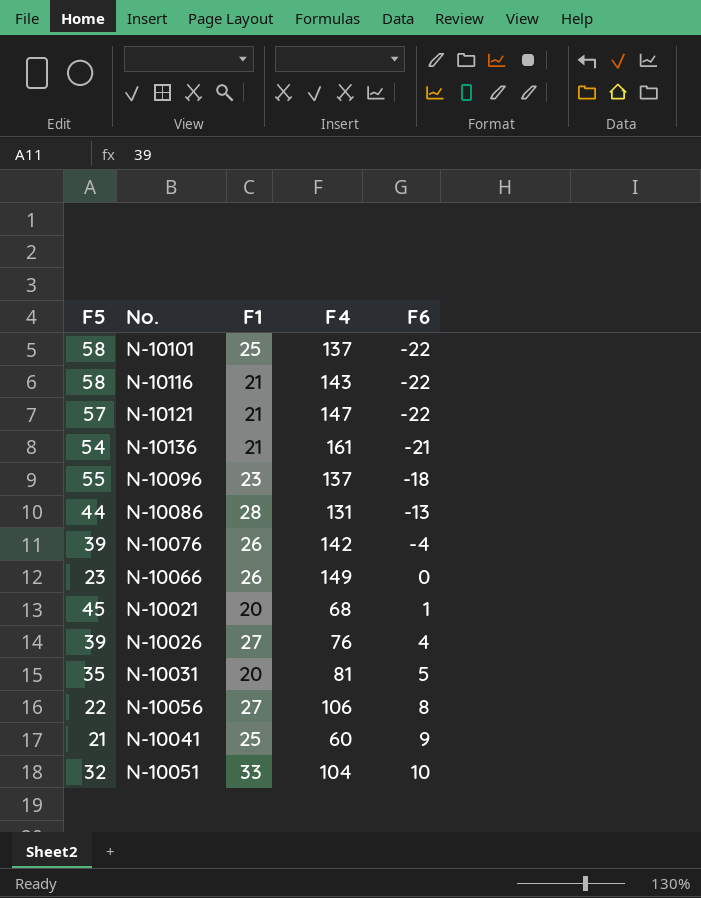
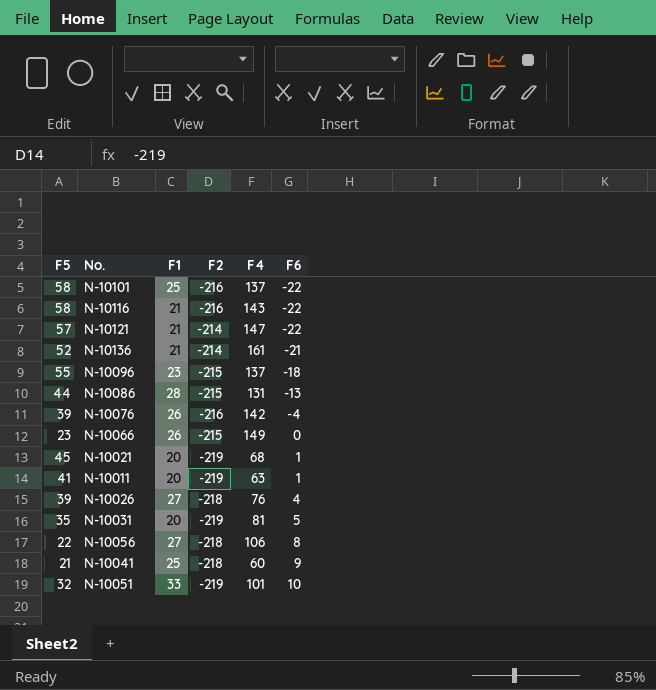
column F2 | position: none -> 4
N-10136 | F5: 54 -> 52
row N-10011: none -> 41 | 20 | -219 | 63 | 1
N-10051 | F4: 104 -> 101

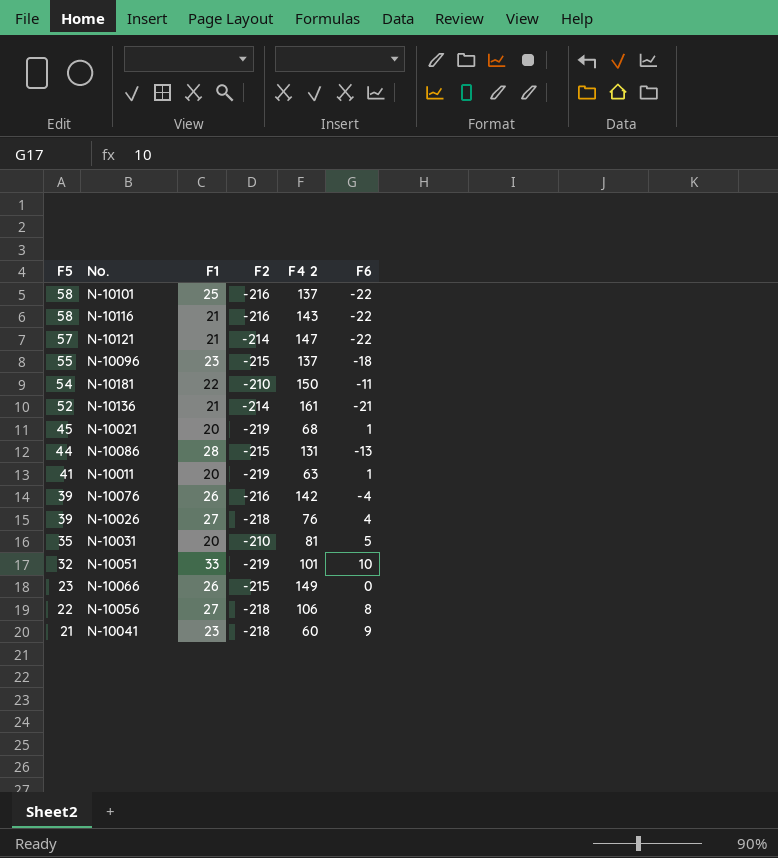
row order: F6 ascending -> F5 descending
column name: F4 -> F4 2
row N-10181: none -> 54 | 22 | -210 | 150 | -11
N-10031 | F2: -219 -> -210
N-10041 | F1: 25 -> 23

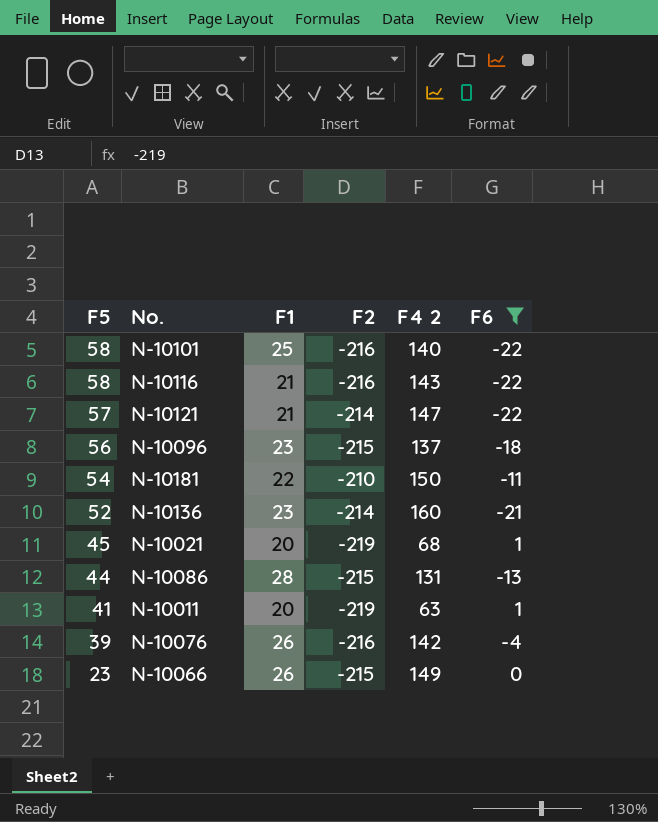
filter: none -> F6 <= 1
N-10101 | F4 2: 137 -> 140
N-10096 | F5: 55 -> 56
N-10136 | F1: 21 -> 23
N-10136 | F4 2: 161 -> 160

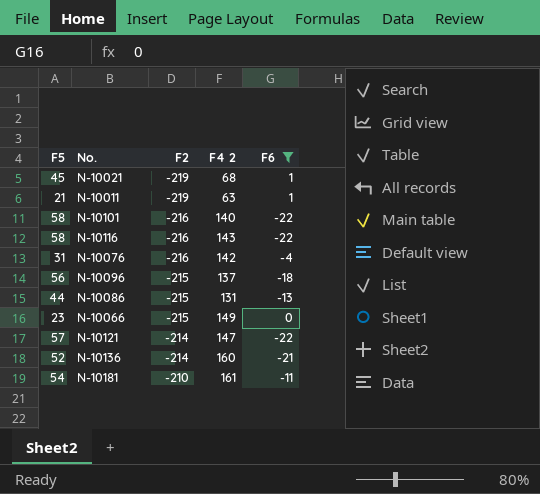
row order: F5 descending -> F2 ascending
column F1 | position: 3 -> none
N-10011 | F5: 41 -> 21
N-10076 | F5: 39 -> 31
N-10181 | F4 2: 150 -> 161

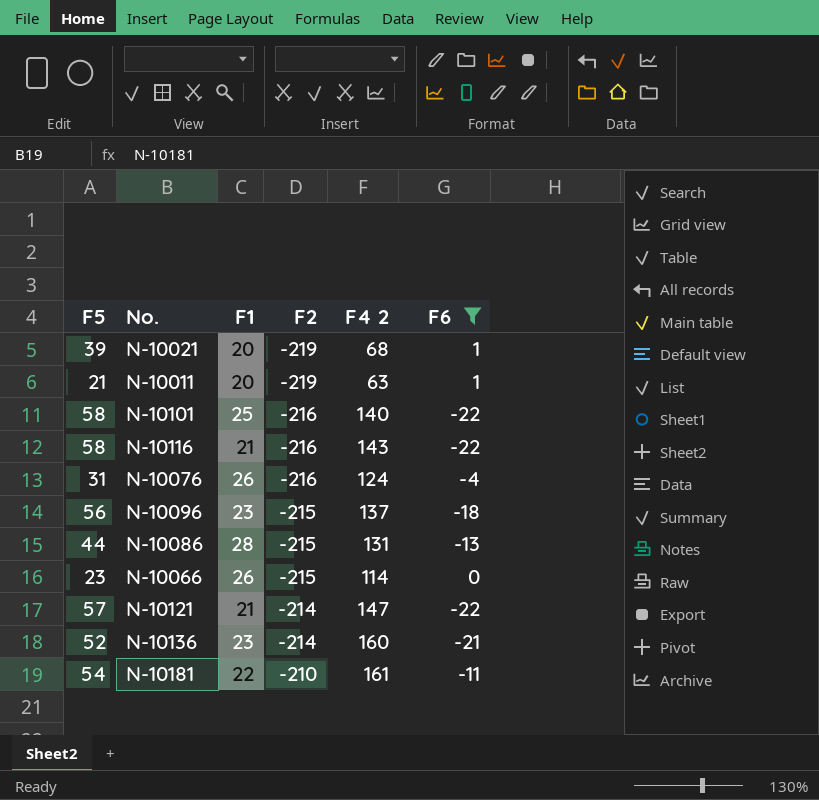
column F1 | position: none -> 3
N-10021 | F5: 45 -> 39
N-10076 | F4 2: 142 -> 124
N-10066 | F4 2: 149 -> 114

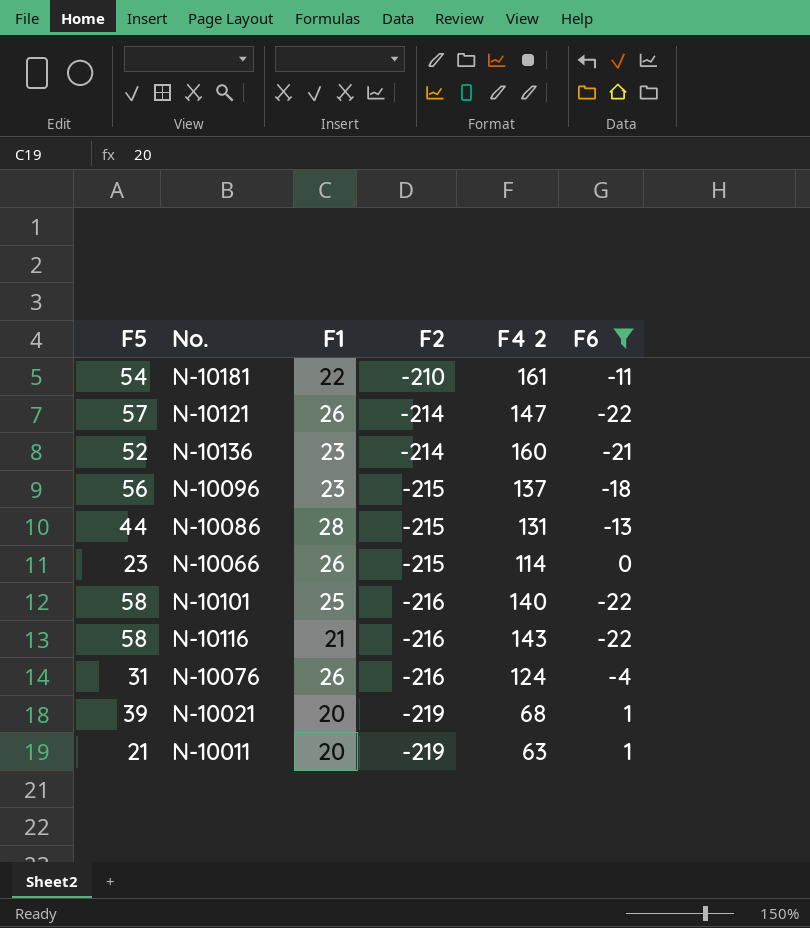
row order: F2 ascending -> F2 descending
N-10121 | F1: 21 -> 26

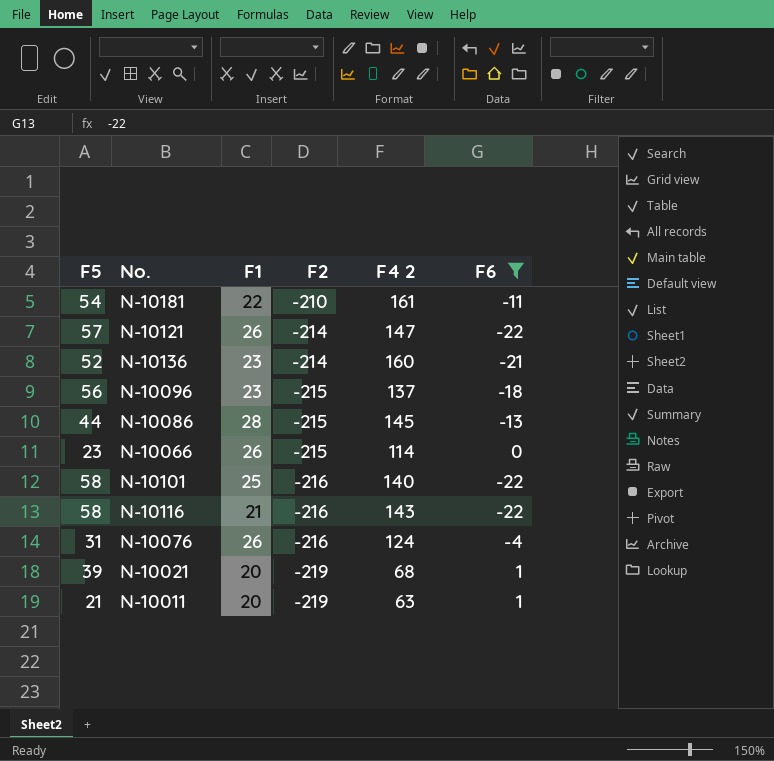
N-10086 | F4 2: 131 -> 145

